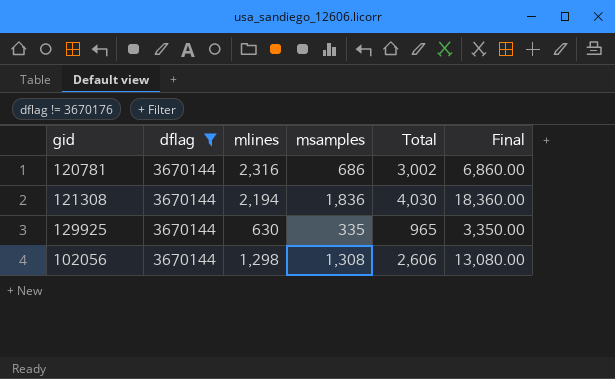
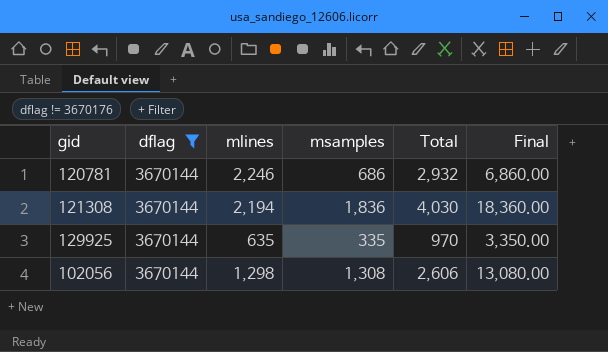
120781 | mlines: 2,316 -> 2,246
120781 | Total: 3,002 -> 2,932
129925 | mlines: 630 -> 635
129925 | Total: 965 -> 970

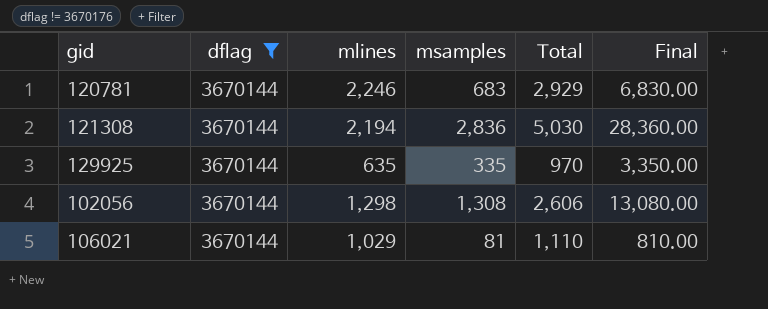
120781 | msamples: 686 -> 683
120781 | Total: 2,932 -> 2,929
120781 | Final: 6,860.00 -> 6,830.00
121308 | msamples: 1,836 -> 2,836
121308 | Total: 4,030 -> 5,030
121308 | Final: 18,360.00 -> 28,360.00
row 106021: none -> 3670144 | 1,029 | 81 | 1,110 | 810.00

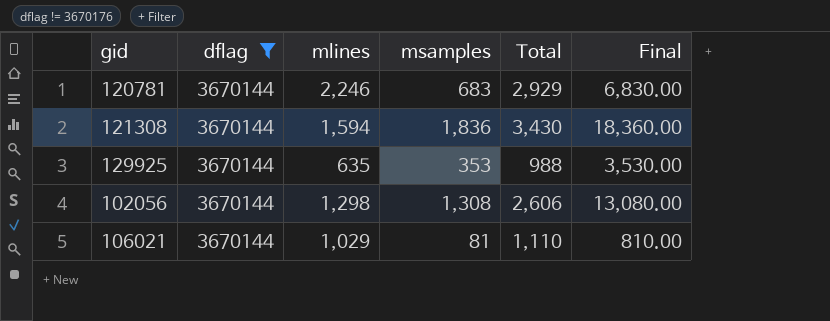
121308 | mlines: 2,194 -> 1,594
121308 | msamples: 2,836 -> 1,836
121308 | Total: 5,030 -> 3,430
121308 | Final: 28,360.00 -> 18,360.00
129925 | msamples: 335 -> 353
129925 | Total: 970 -> 988
129925 | Final: 3,350.00 -> 3,530.00

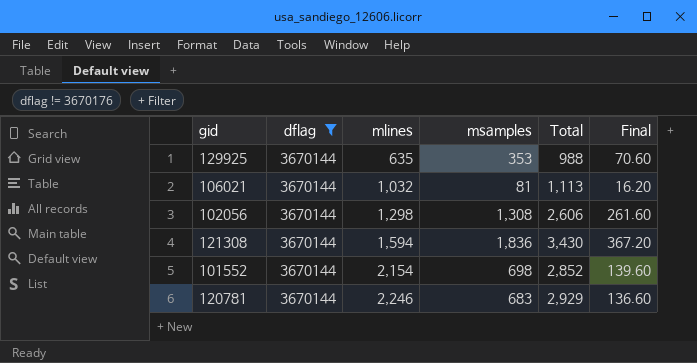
row order: none -> mlines ascending
column Final | formula: [msamples] * 10 -> [msamples] * 0.2
106021 | mlines: 1,029 -> 1,032
106021 | Total: 1,110 -> 1,113
row 101552: none -> 3670144 | 2,154 | 698 | 2,852 | 139.60

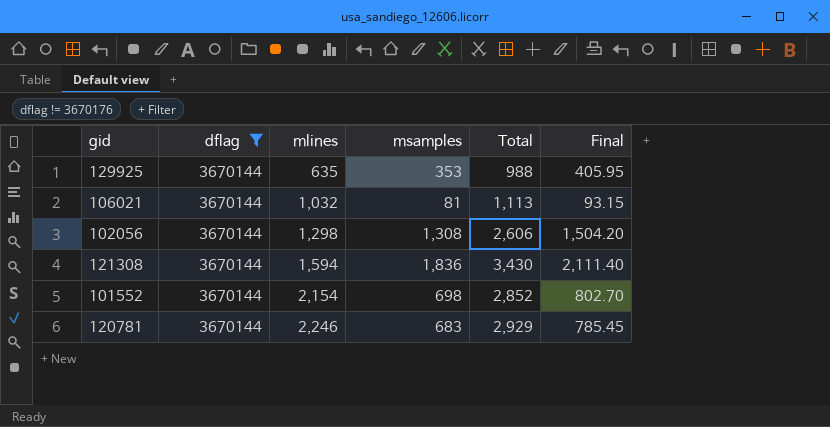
column Final | formula: [msamples] * 0.2 -> [msamples] * 1.15

